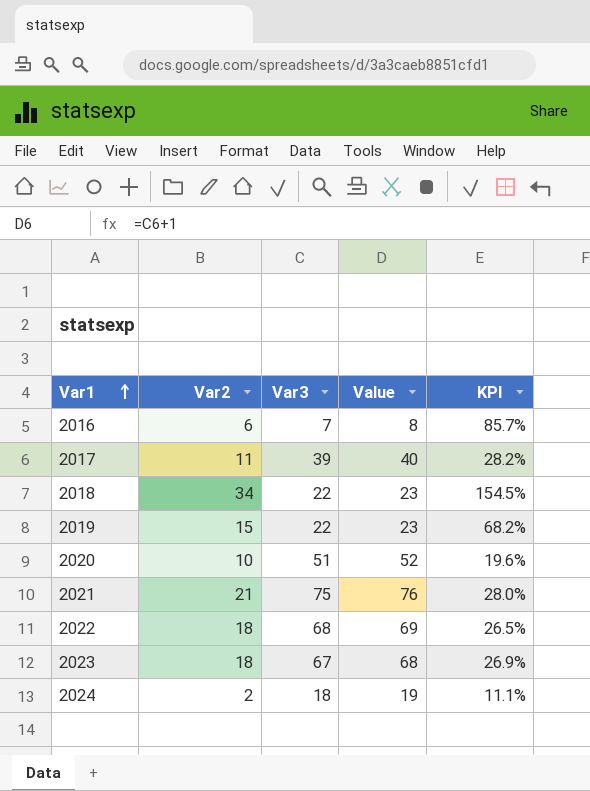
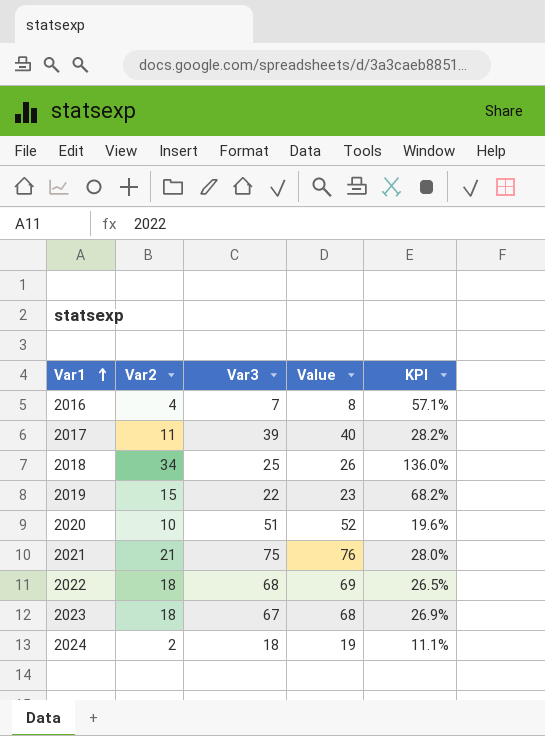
2016 | Var2: 6 -> 4
2016 | KPI: 85.7% -> 57.1%
2018 | Var3: 22 -> 25
2018 | Value: 23 -> 26
2018 | KPI: 154.5% -> 136.0%

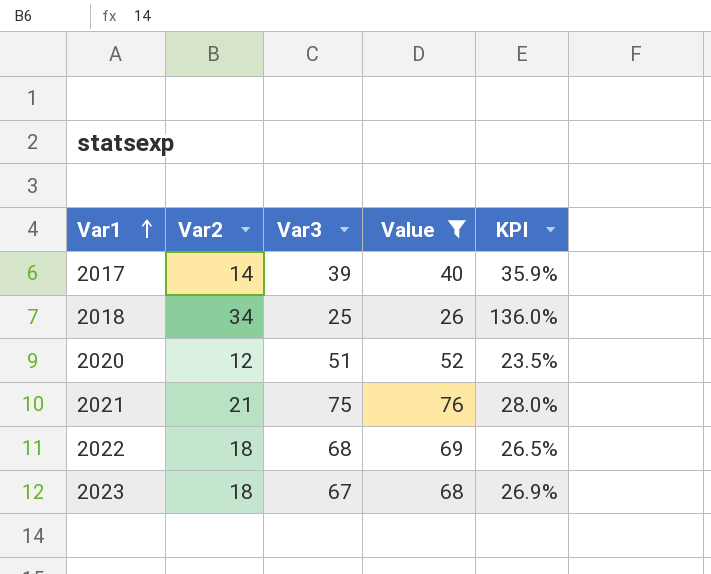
filter: none -> Value >= 26
2017 | Var2: 11 -> 14
2017 | KPI: 28.2% -> 35.9%
2020 | Var2: 10 -> 12
2020 | KPI: 19.6% -> 23.5%

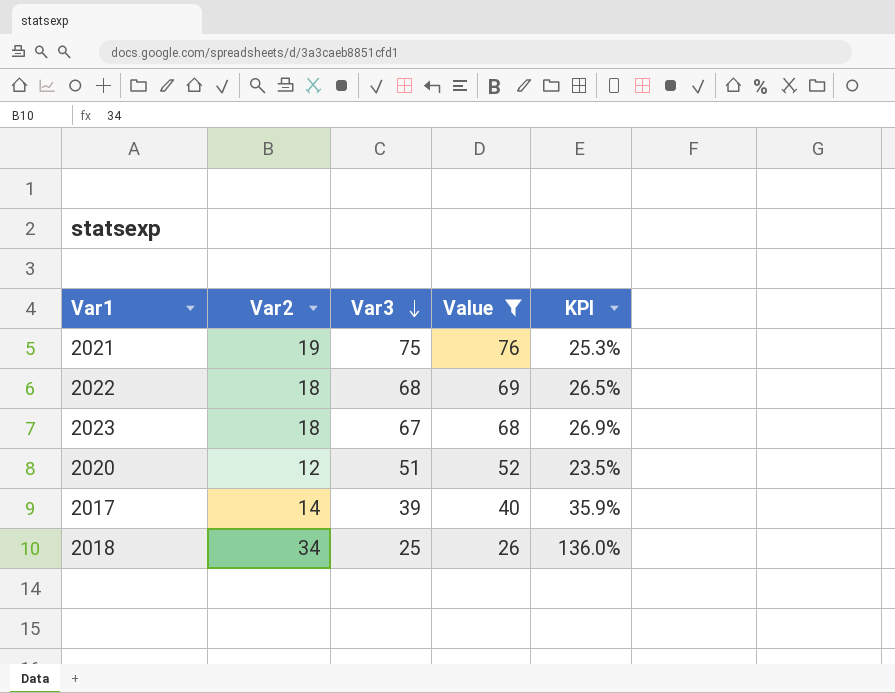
row order: Var1 ascending -> Var3 descending
2021 | Var2: 21 -> 19
2021 | KPI: 28.0% -> 25.3%

